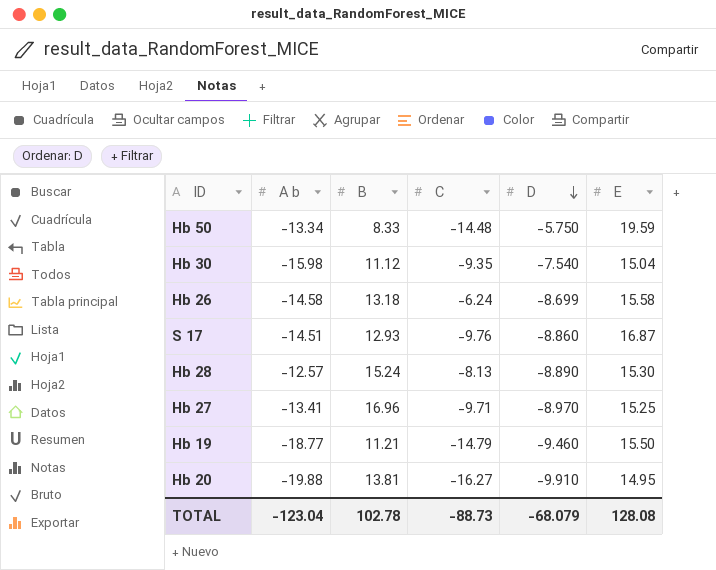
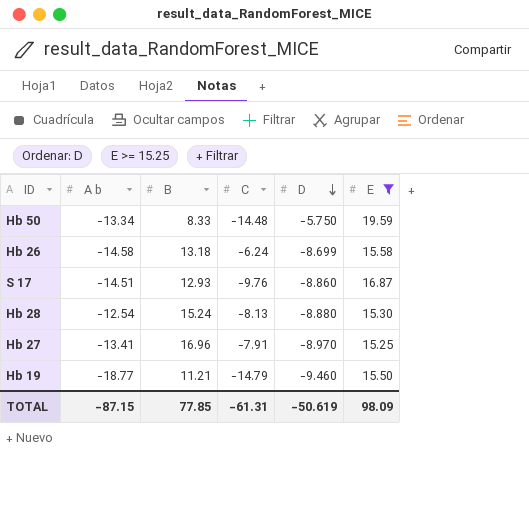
filter: none -> E >= 15.25
Hb 28 | A b: -12.57 -> -12.54
Hb 28 | D: -8.890 -> -8.880
Hb 27 | C: -9.71 -> -7.91
TOTAL | A b: -123.04 -> -87.15
TOTAL | B: 102.78 -> 77.85
TOTAL | C: -88.73 -> -61.31
TOTAL | D: -68.079 -> -50.619
TOTAL | E: 128.08 -> 98.09

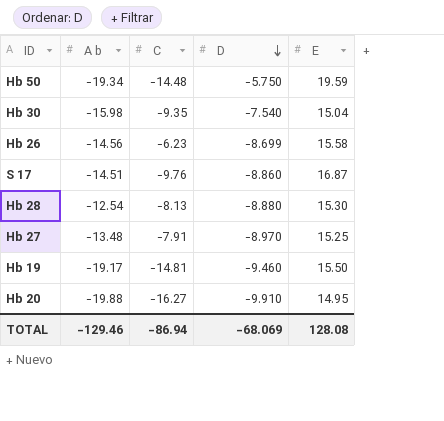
filter: E >= 15.25 -> none
column B | position: 3 -> none
Hb 50 | A b: -13.34 -> -19.34
Hb 26 | A b: -14.58 -> -14.56
Hb 26 | C: -6.24 -> -6.23
Hb 27 | A b: -13.41 -> -13.48
Hb 19 | A b: -18.77 -> -19.17
Hb 19 | C: -14.79 -> -14.81
TOTAL | A b: -87.15 -> -129.46
TOTAL | C: -61.31 -> -86.94
TOTAL | D: -50.619 -> -68.069
TOTAL | E: 98.09 -> 128.08

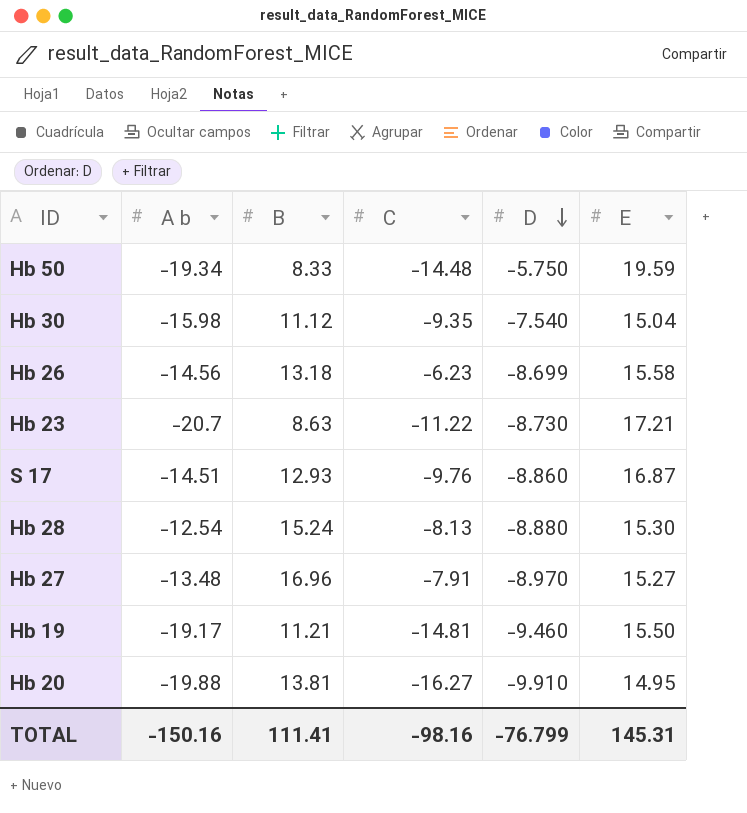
column B | position: none -> 3
row Hb 23: none -> -20.7 | 8.63 | -11.22 | -8.730 | 17.21
Hb 27 | E: 15.25 -> 15.27
TOTAL | A b: -129.46 -> -150.16
TOTAL | C: -86.94 -> -98.16
TOTAL | D: -68.069 -> -76.799
TOTAL | E: 128.08 -> 145.31

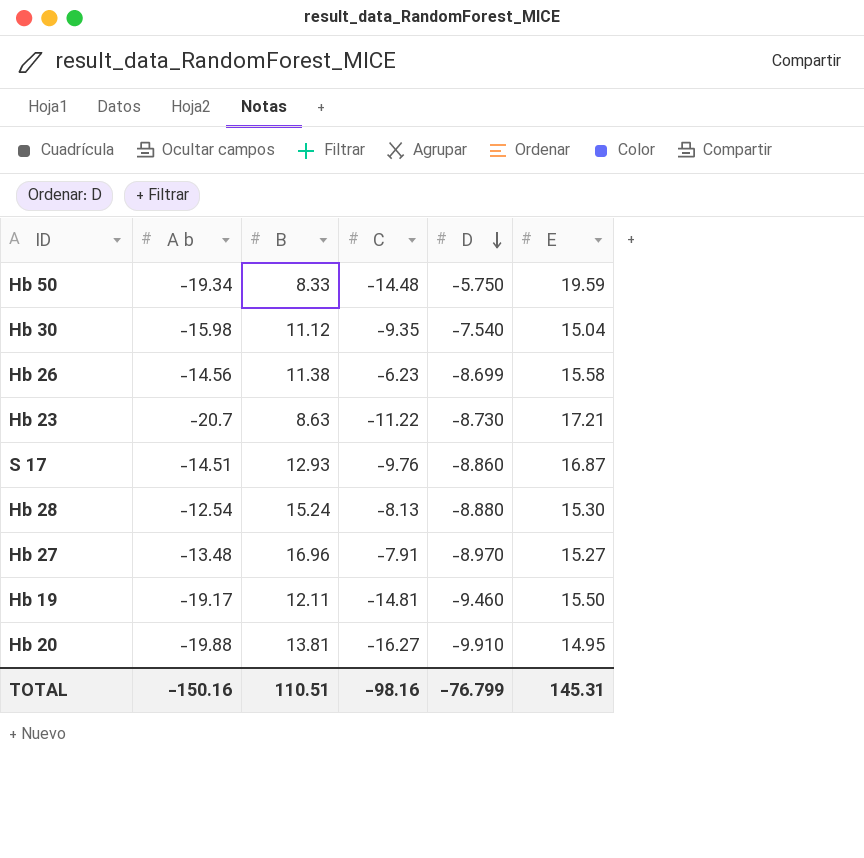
Hb 26 | B: 13.18 -> 11.38
Hb 19 | B: 11.21 -> 12.11
TOTAL | B: 111.41 -> 110.51

